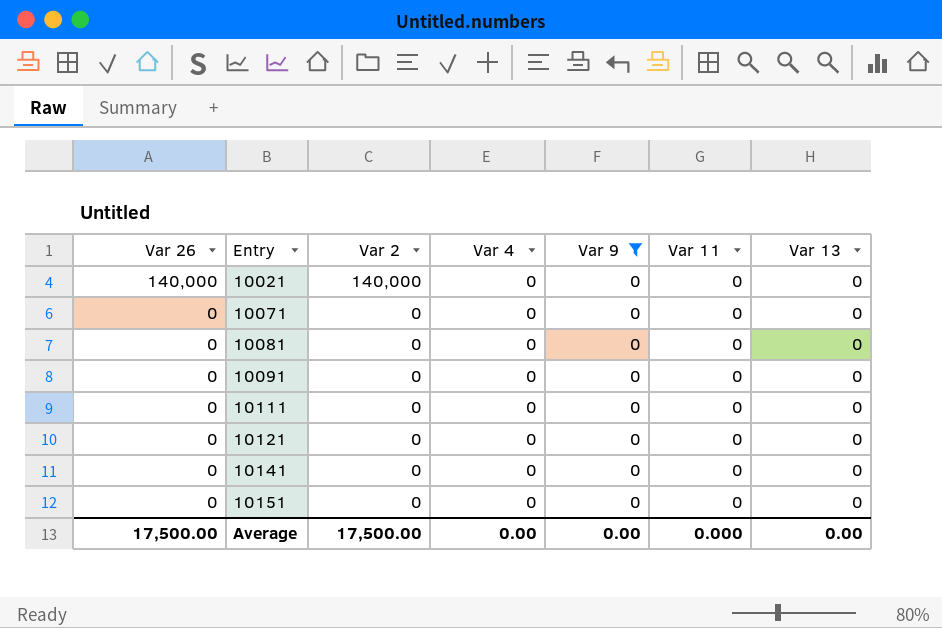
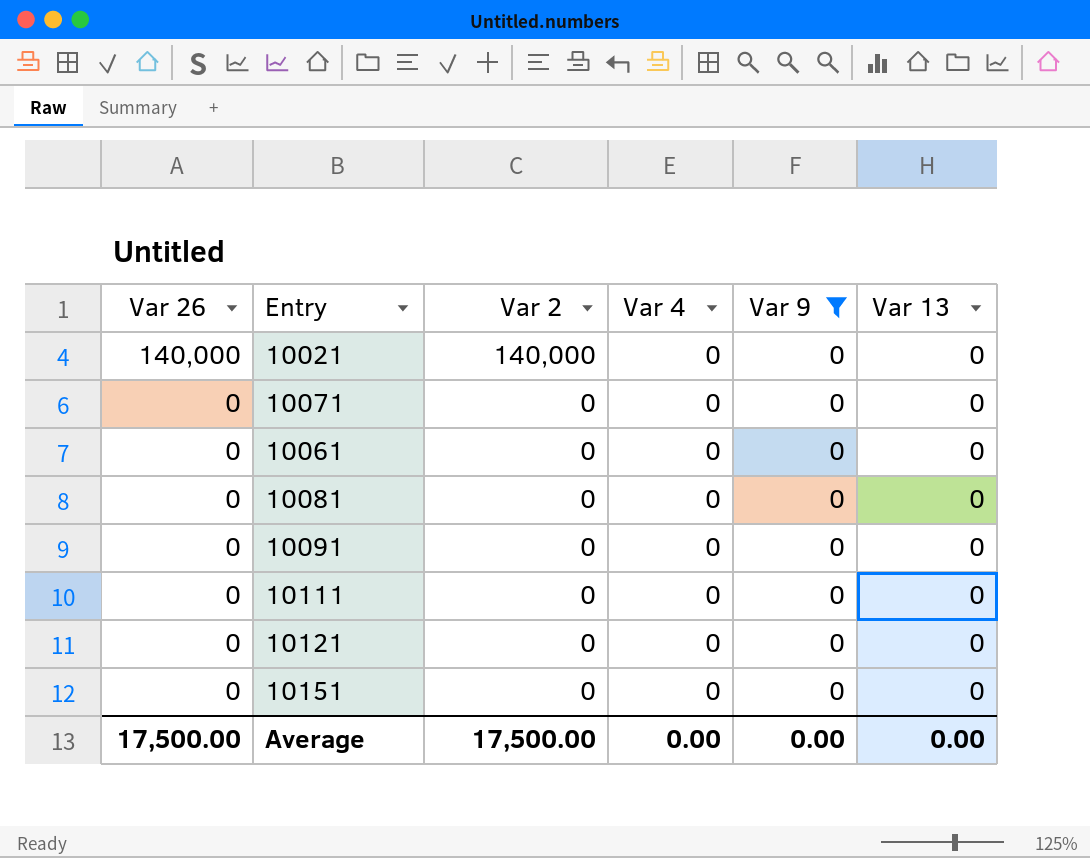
column Var 11 | position: 6 -> none
row 10141: 0 | 0 | 0 | 0 | 0 | 0 -> none
row 10061: none -> 0 | 0 | 0 | 0 | 0

